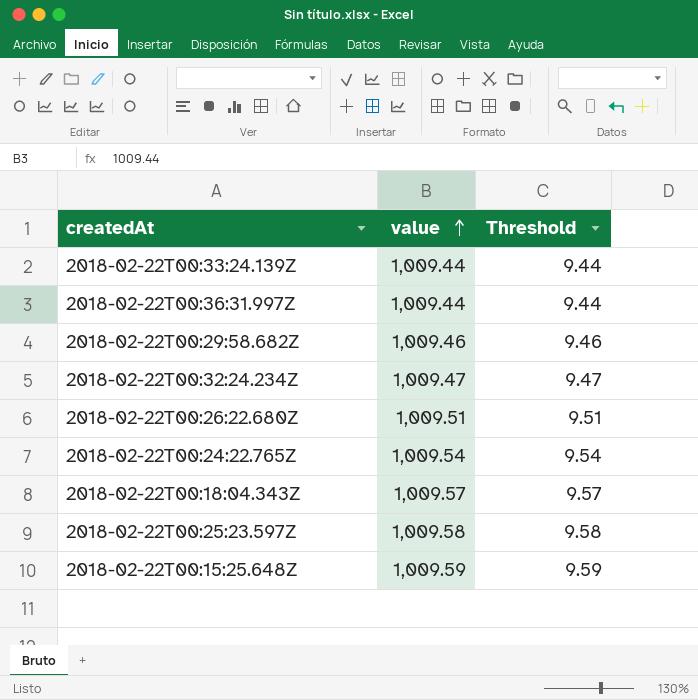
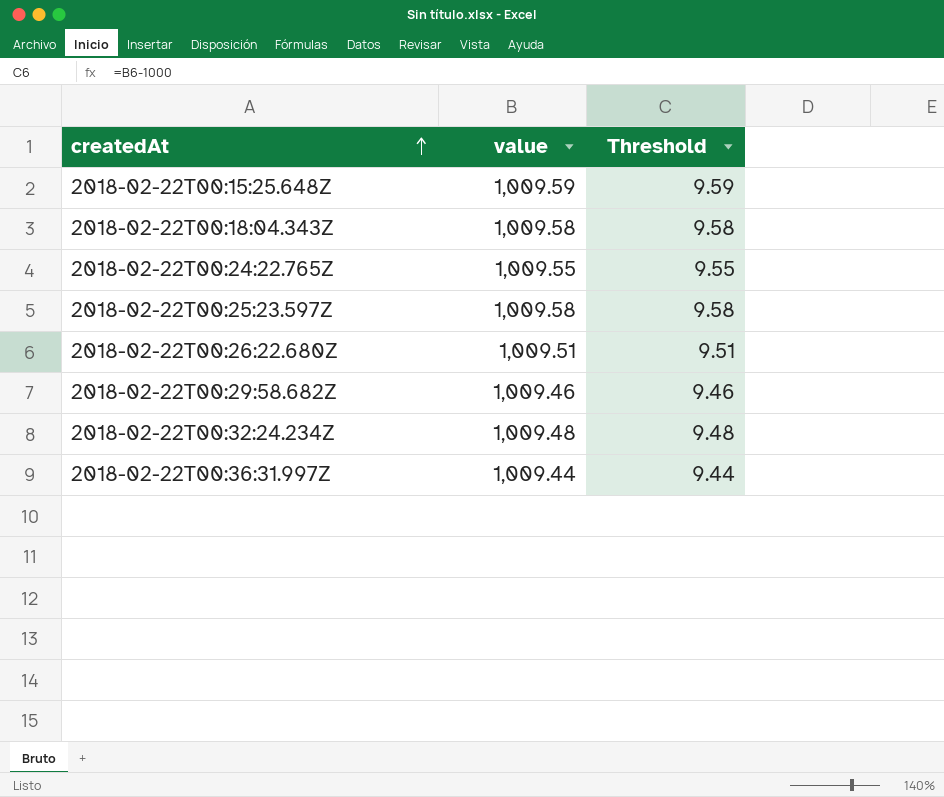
row order: value ascending -> createdAt ascending
row 2018-02-22T00:33:24.139Z: 1,009.44 | 9.44 -> none
2018-02-22T00:18:04.343Z | value: 1,009.57 -> 1,009.58
2018-02-22T00:18:04.343Z | Threshold: 9.57 -> 9.58
2018-02-22T00:24:22.765Z | value: 1,009.54 -> 1,009.55
2018-02-22T00:24:22.765Z | Threshold: 9.54 -> 9.55
2018-02-22T00:32:24.234Z | value: 1,009.47 -> 1,009.48
2018-02-22T00:32:24.234Z | Threshold: 9.47 -> 9.48

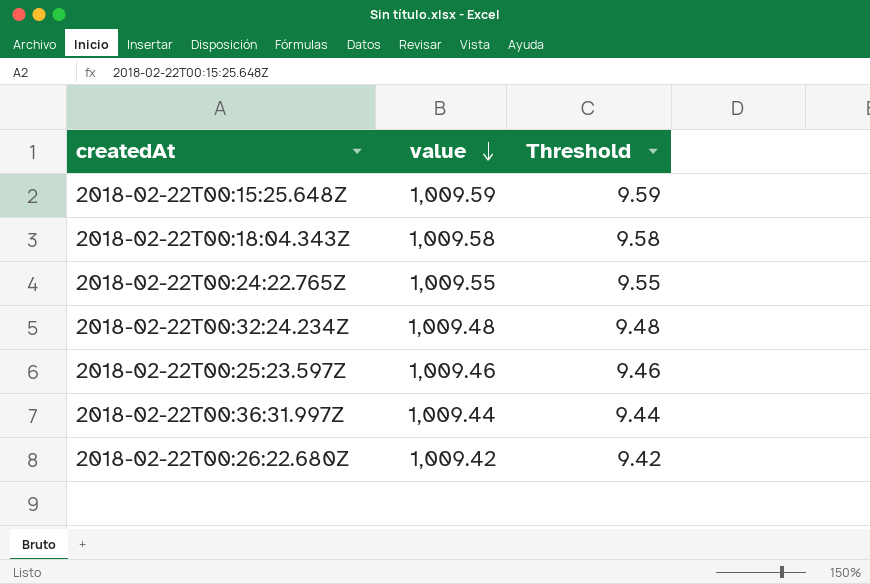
row order: createdAt ascending -> value descending
row 2018-02-22T00:29:58.682Z: 1,009.46 | 9.46 -> none
2018-02-22T00:25:23.597Z | value: 1,009.58 -> 1,009.46
2018-02-22T00:25:23.597Z | Threshold: 9.58 -> 9.46
2018-02-22T00:26:22.680Z | value: 1,009.51 -> 1,009.42
2018-02-22T00:26:22.680Z | Threshold: 9.51 -> 9.42

